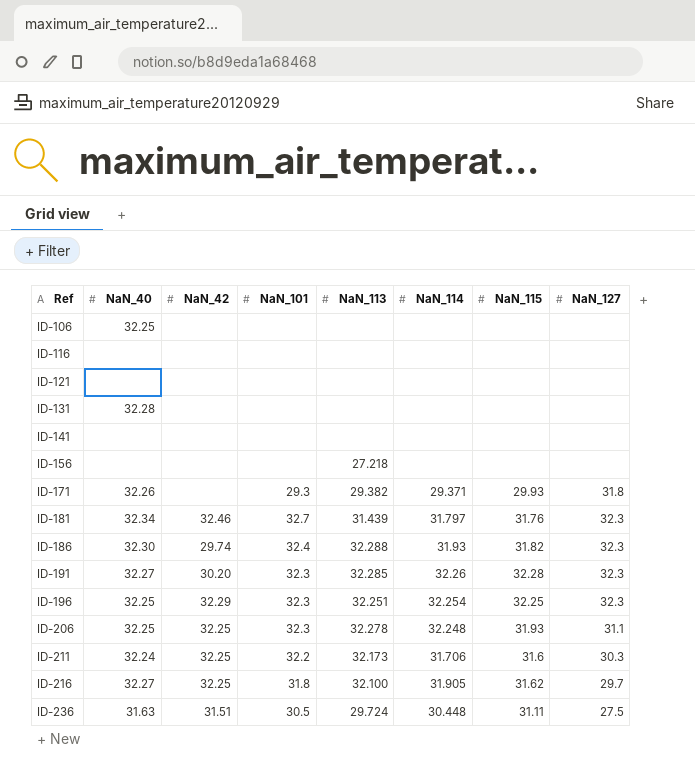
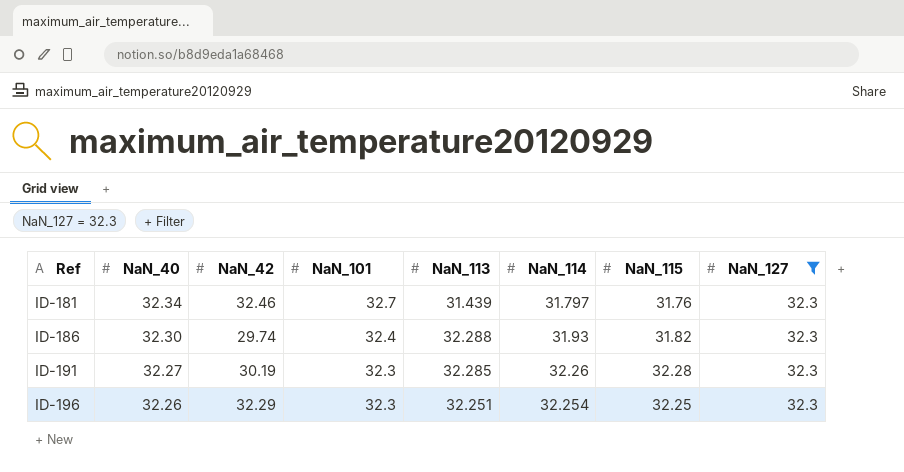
filter: none -> NaN_127 = 32.3
ID-191 | NaN_42: 30.20 -> 30.19
ID-196 | NaN_40: 32.25 -> 32.26

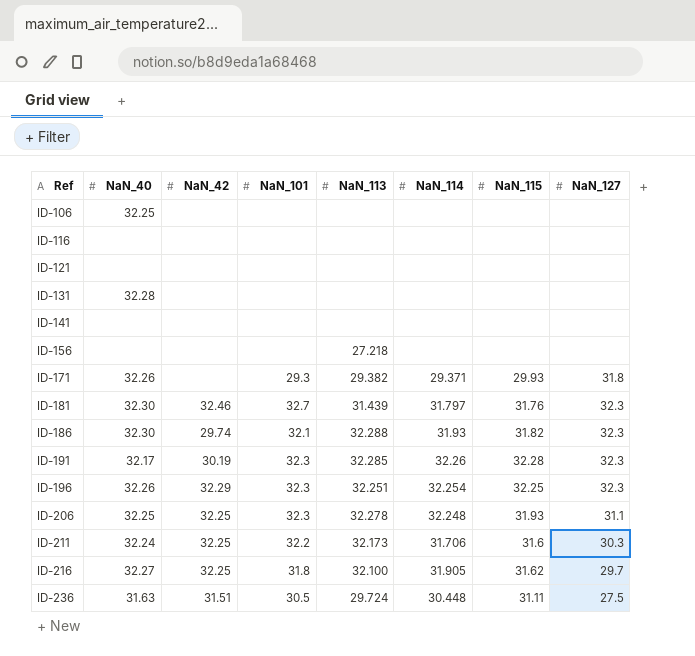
filter: NaN_127 = 32.3 -> none
ID-181 | NaN_40: 32.34 -> 32.30
ID-186 | NaN_101: 32.4 -> 32.1
ID-191 | NaN_40: 32.27 -> 32.17

